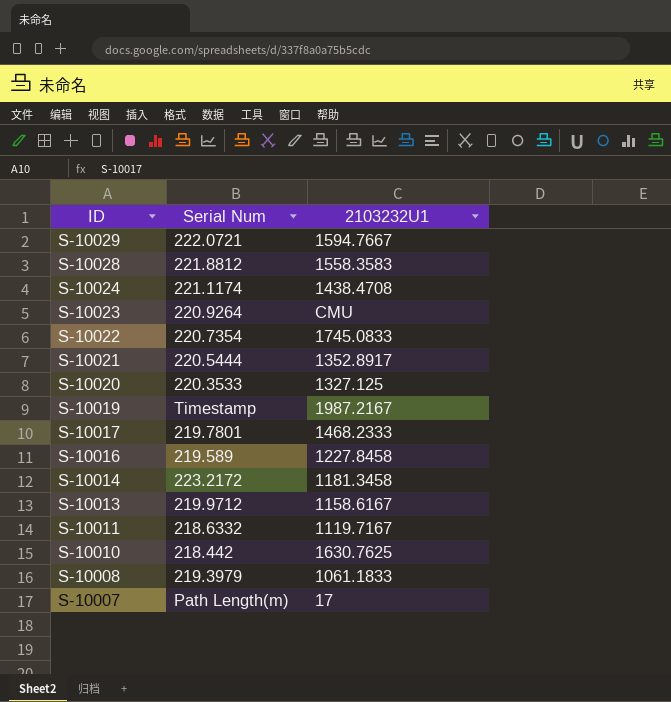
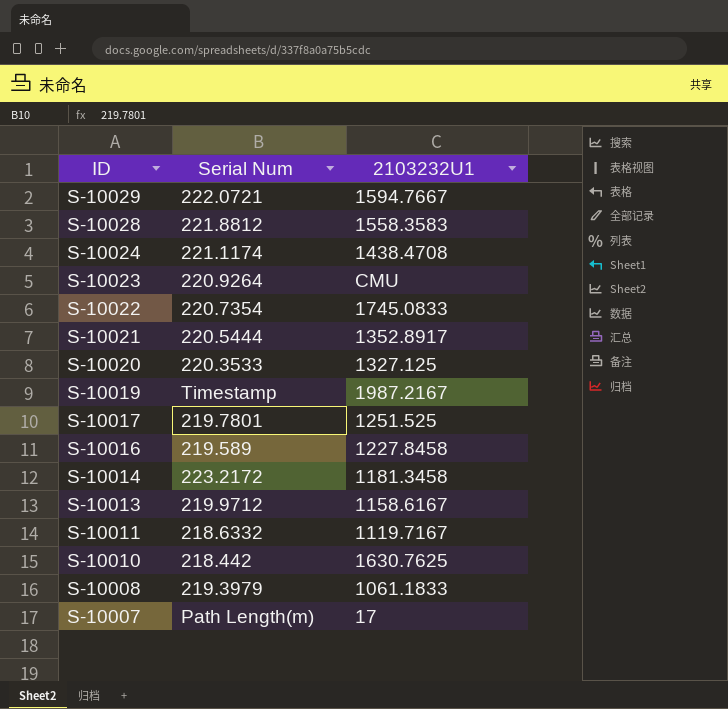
S-10017 | 2103232U1: 1468.2333 -> 1251.525

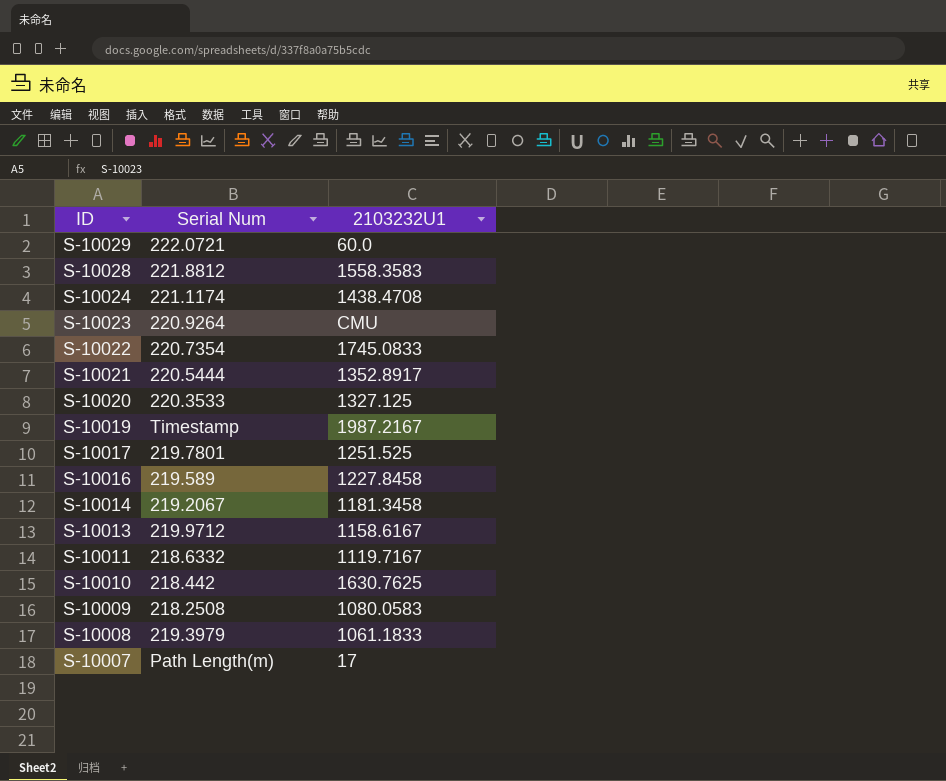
S-10029 | 2103232U1: 1594.7667 -> 60.0
S-10014 | Serial Num: 223.2172 -> 219.2067
row S-10009: none -> 218.2508 | 1080.0583

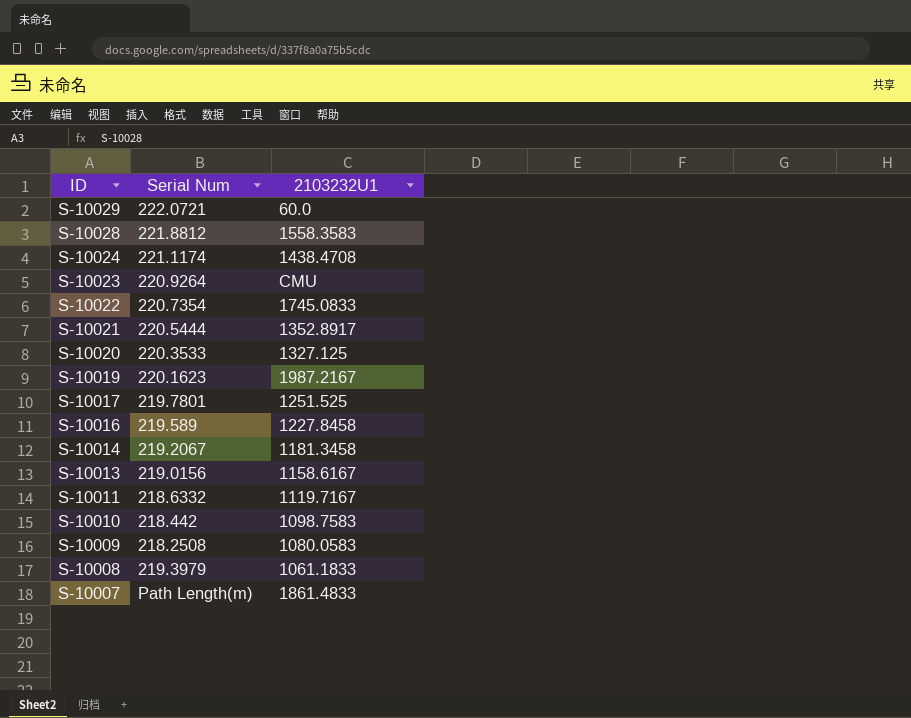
S-10019 | Serial Num: Timestamp -> 220.1623
S-10013 | Serial Num: 219.9712 -> 219.0156
S-10010 | 2103232U1: 1630.7625 -> 1098.7583
S-10007 | 2103232U1: 17 -> 1861.4833

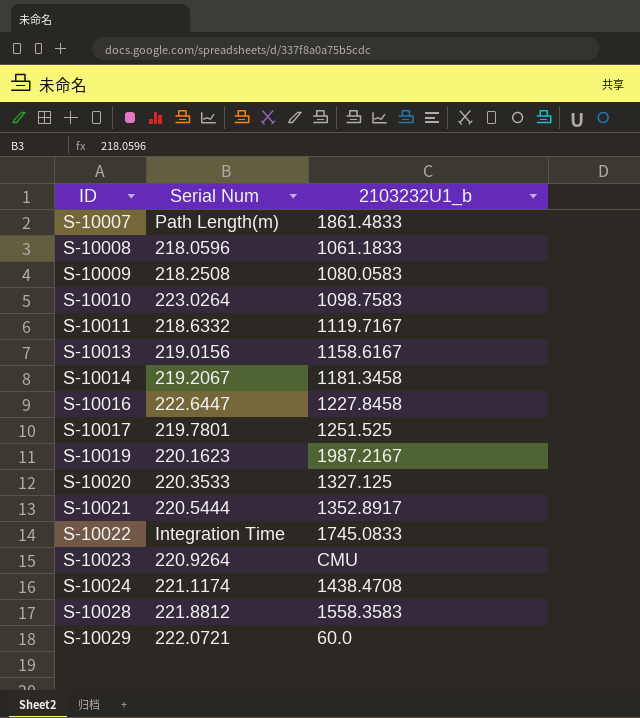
row order: ID descending -> ID ascending
column name: 2103232U1 -> 2103232U1_b
S-10008 | Serial Num: 219.3979 -> 218.0596
S-10010 | Serial Num: 218.442 -> 223.0264
S-10016 | Serial Num: 219.589 -> 222.6447
S-10022 | Serial Num: 220.7354 -> Integration Time

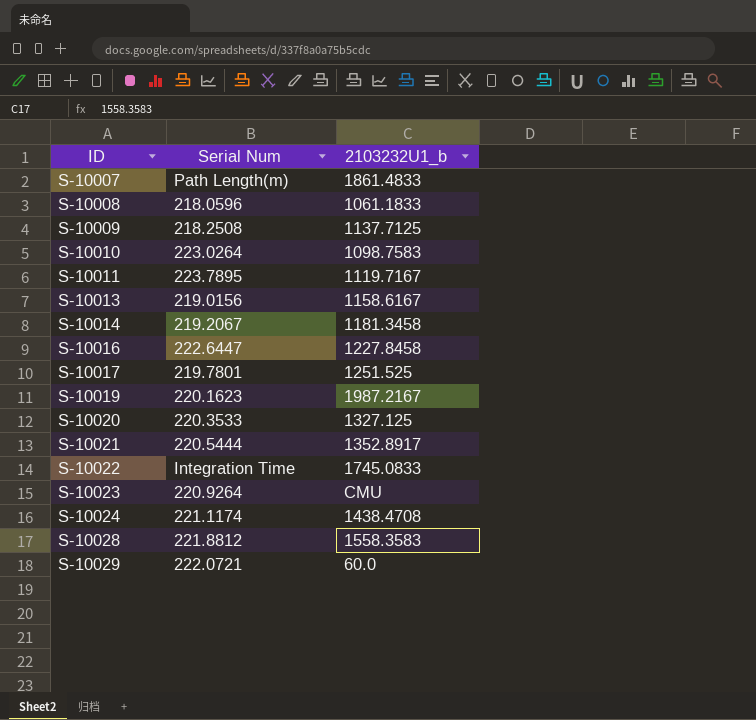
S-10009 | 2103232U1_b: 1080.0583 -> 1137.7125
S-10011 | Serial Num: 218.6332 -> 223.7895

